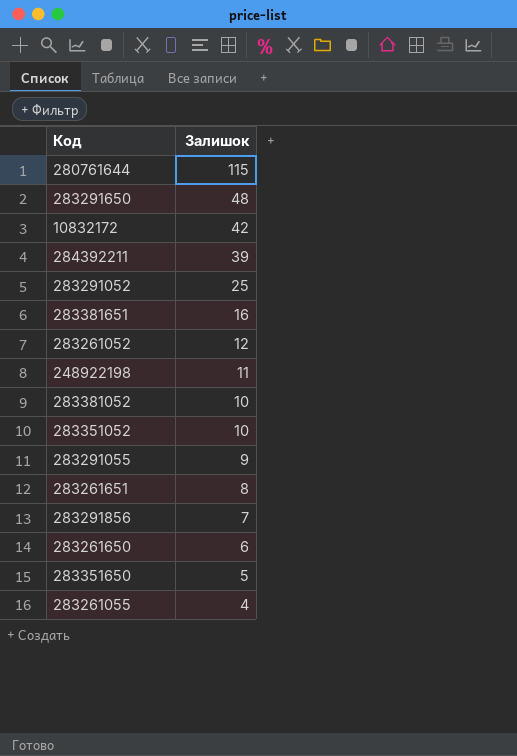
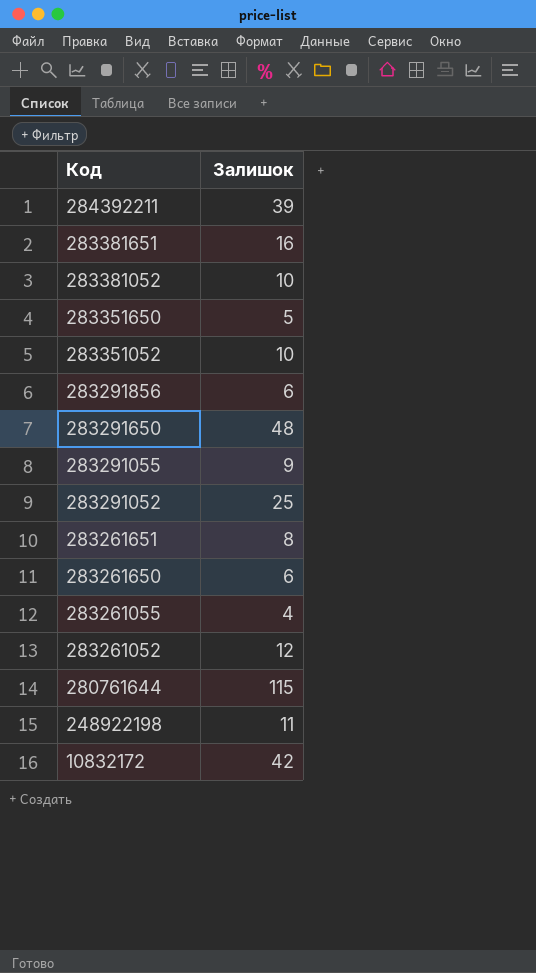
row order: Залишок descending -> Код descending
283291856 | Залишок: 7 -> 6

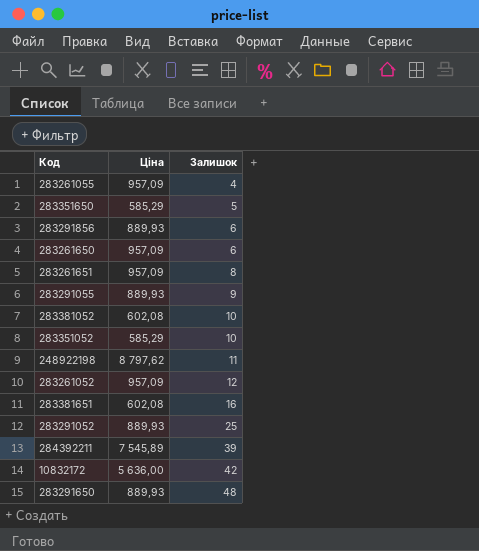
row order: Код descending -> Залишок ascending
column Ціна | position: none -> 2
row 280761644: 115 -> none

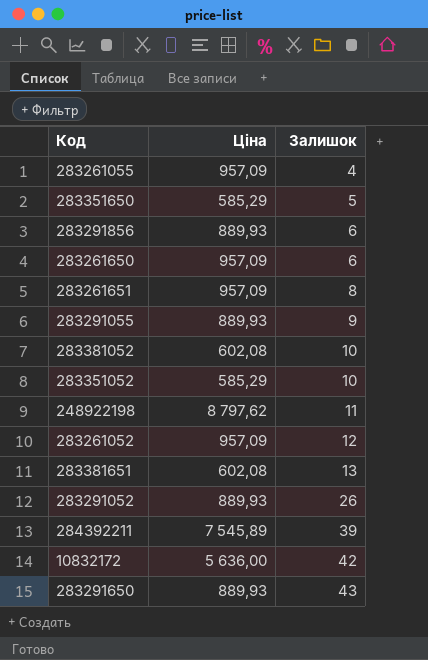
283381651 | Залишок: 16 -> 13
283291052 | Залишок: 25 -> 26
283291650 | Залишок: 48 -> 43

